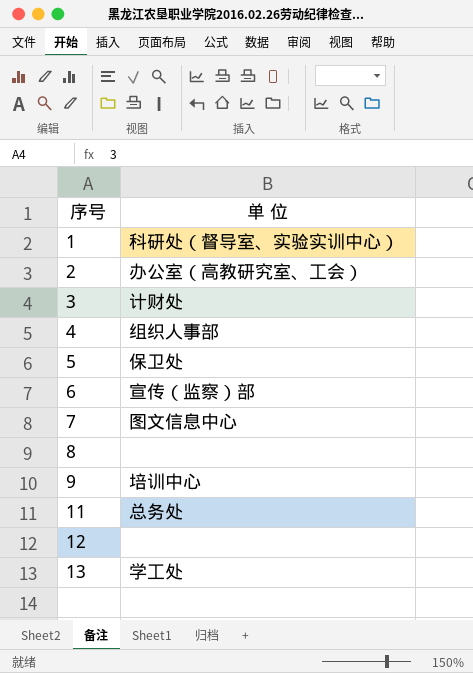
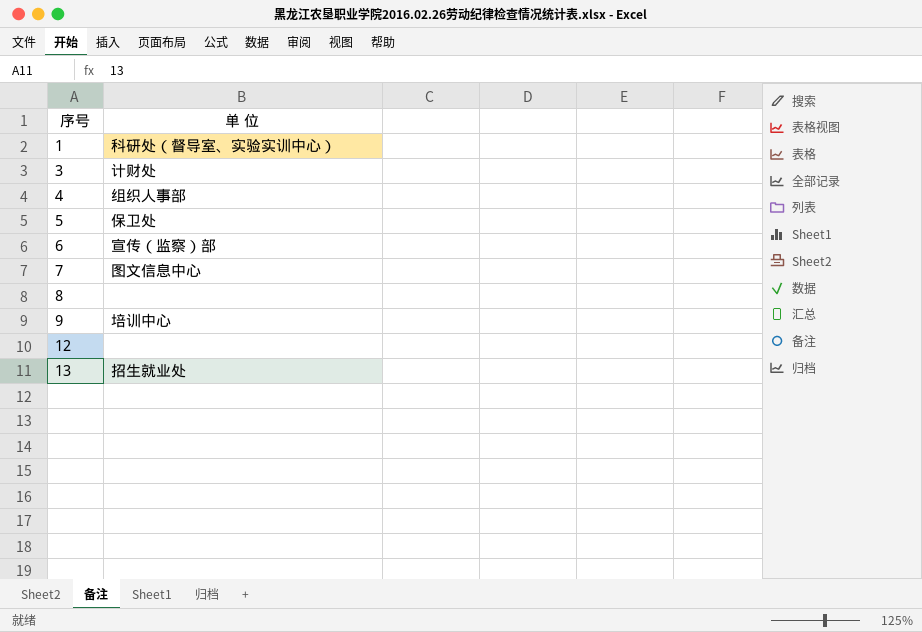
row 2: 办公室（高教研究室、工会） -> none
row 11: 总务处 -> none
13 | 单 位: 学工处 -> 招生就业处

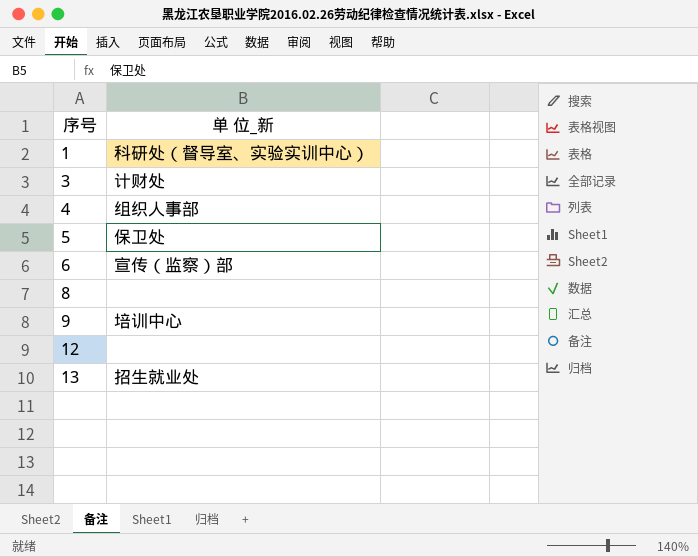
column name: 单 位 -> 单 位_新
row 7: 图文信息中心 -> none

